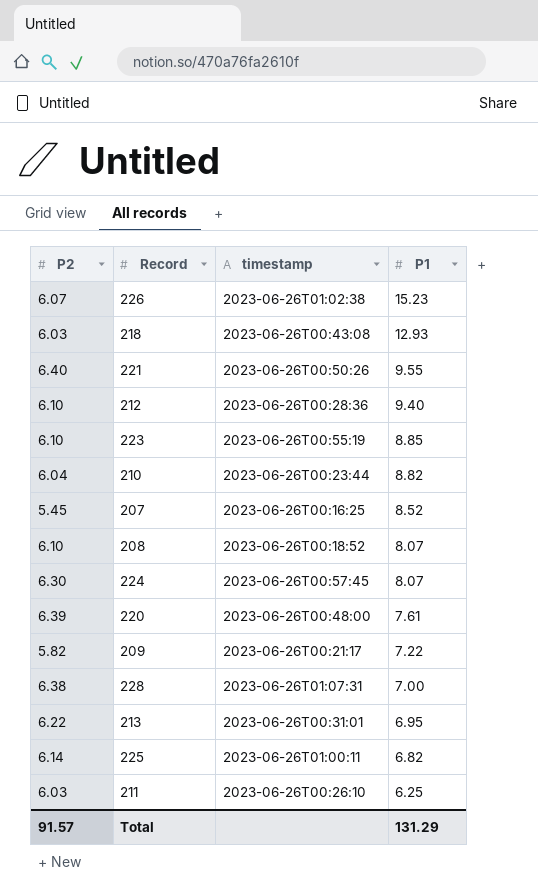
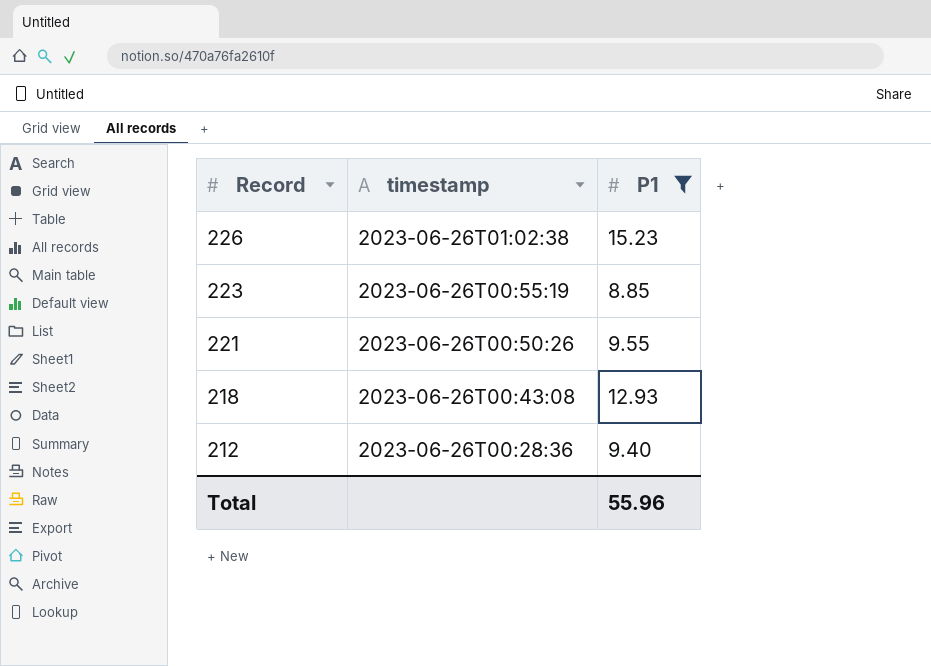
filter: none -> P1 >= 8.85
row order: P1 descending -> Record descending
column P2 | position: 1 -> none
Total | P1: 131.29 -> 55.96

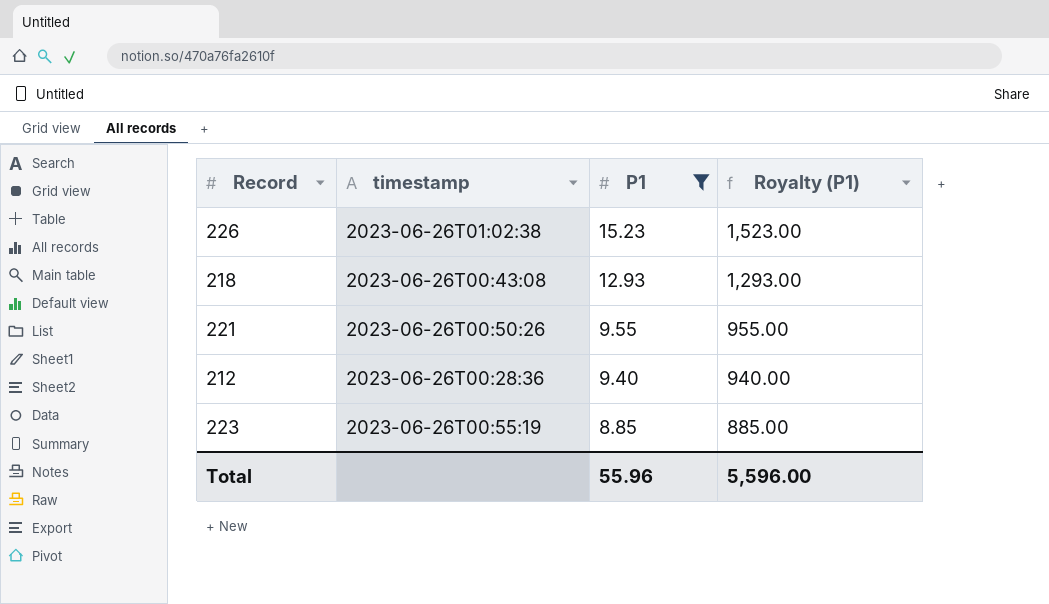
row order: Record descending -> P1 descending
column Royalty (P1) | formula: none -> [P1] * 100

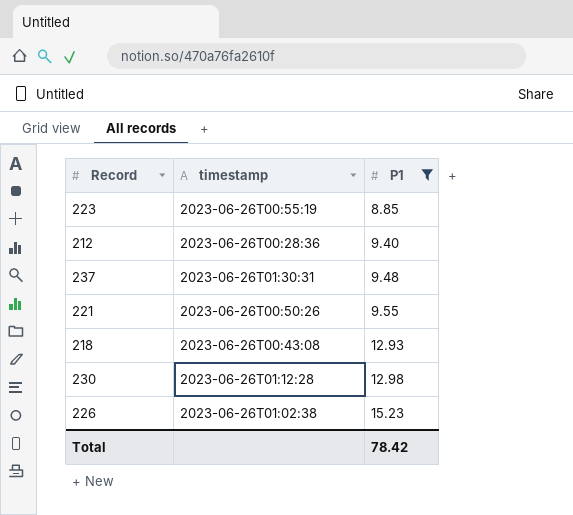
row order: P1 descending -> P1 ascending
column Royalty (P1) | formula: [P1] * 100 -> none
row 237: none -> 2023-06-26T01:30:31 | 9.48
row 230: none -> 2023-06-26T01:12:28 | 12.98
Total | P1: 55.96 -> 78.42

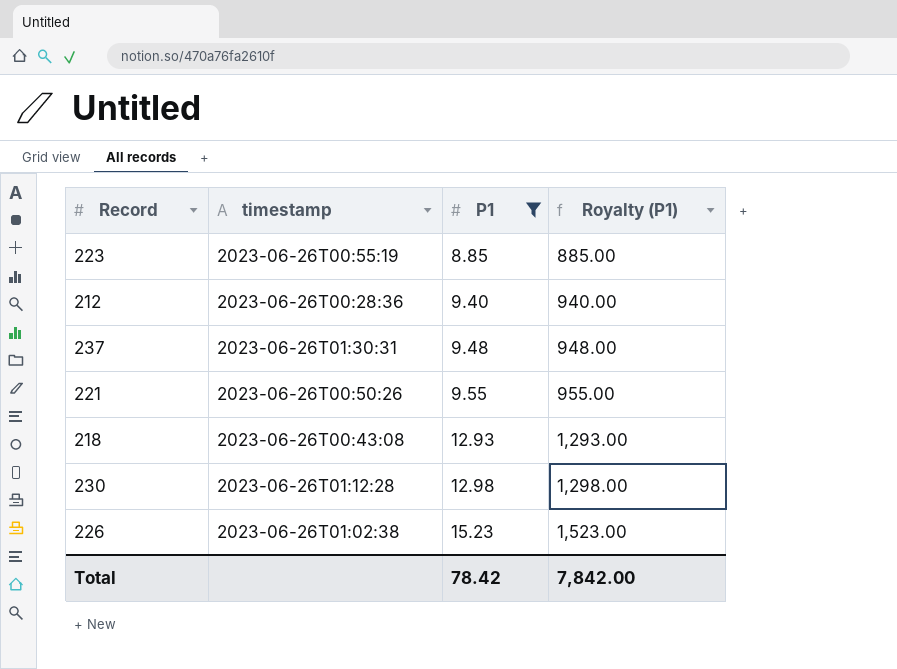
column Royalty (P1) | formula: none -> [P1] * 100

